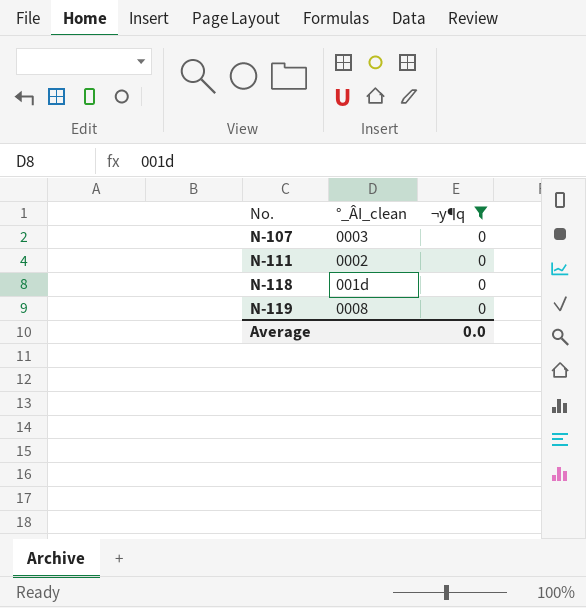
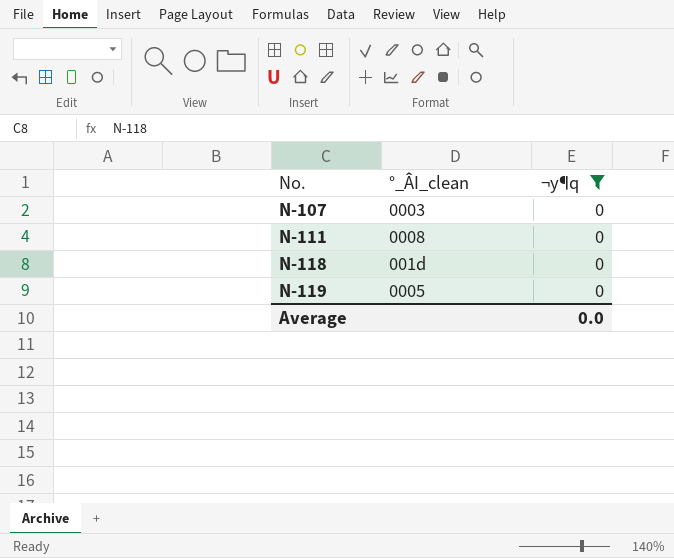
N-111 | °_ÂI_clean: 0002 -> 0008
N-119 | °_ÂI_clean: 0008 -> 0005

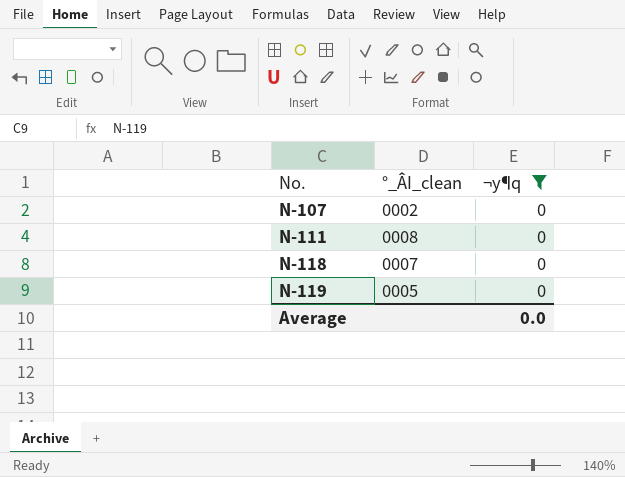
N-107 | °_ÂI_clean: 0003 -> 0002
N-118 | °_ÂI_clean: 001d -> 0007

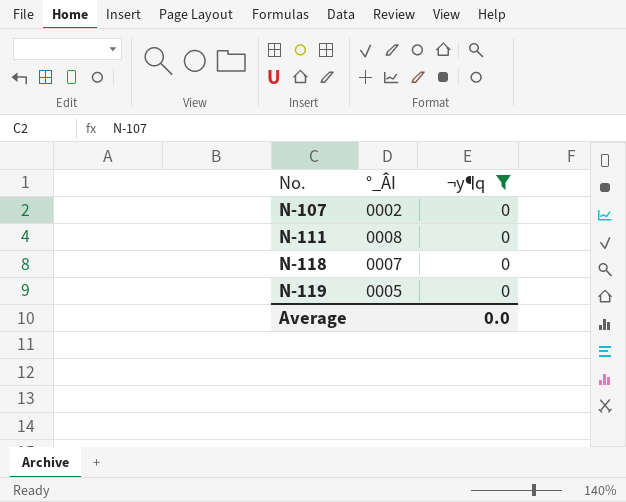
column name: °_ÂI_clean -> °_ÂI

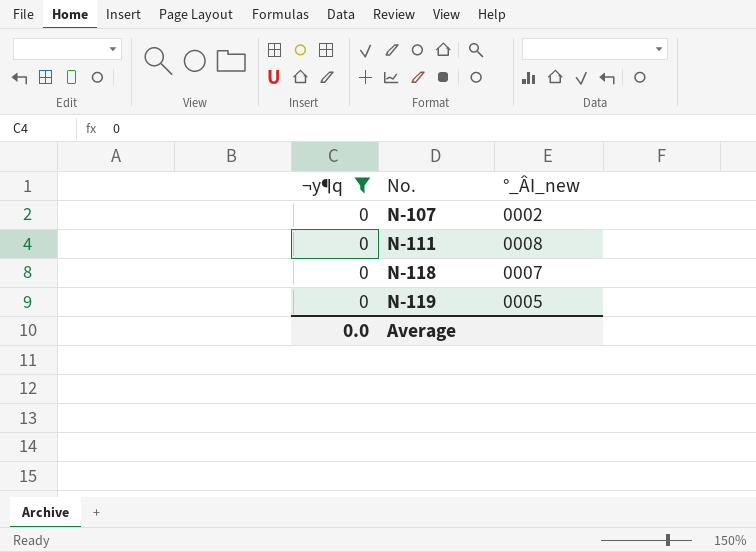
column ¬y¶q | position: 3 -> 1
column name: °_ÂI -> °_ÂI_new

